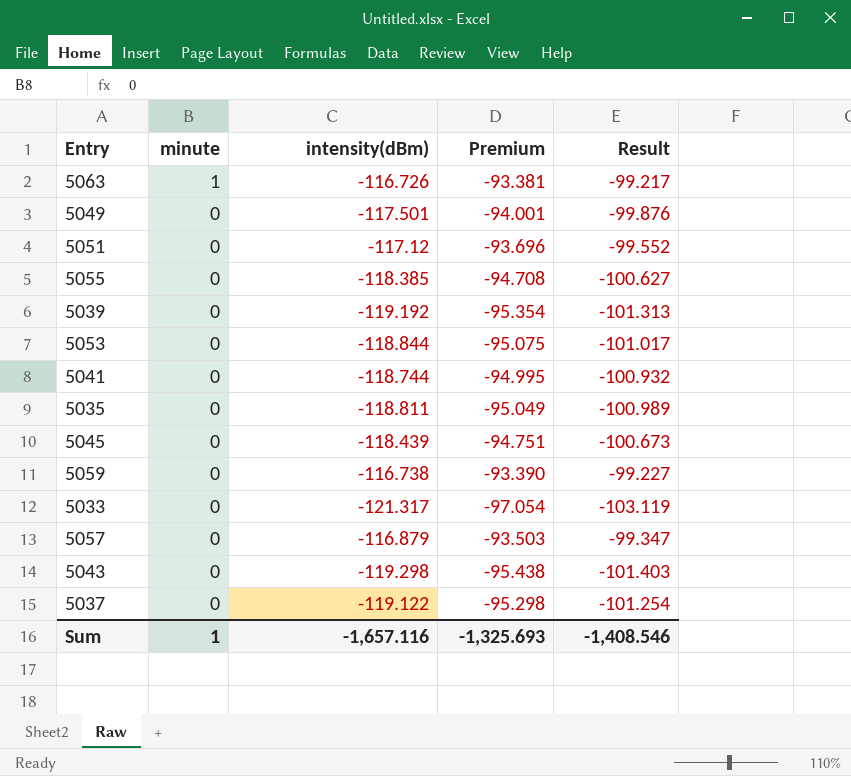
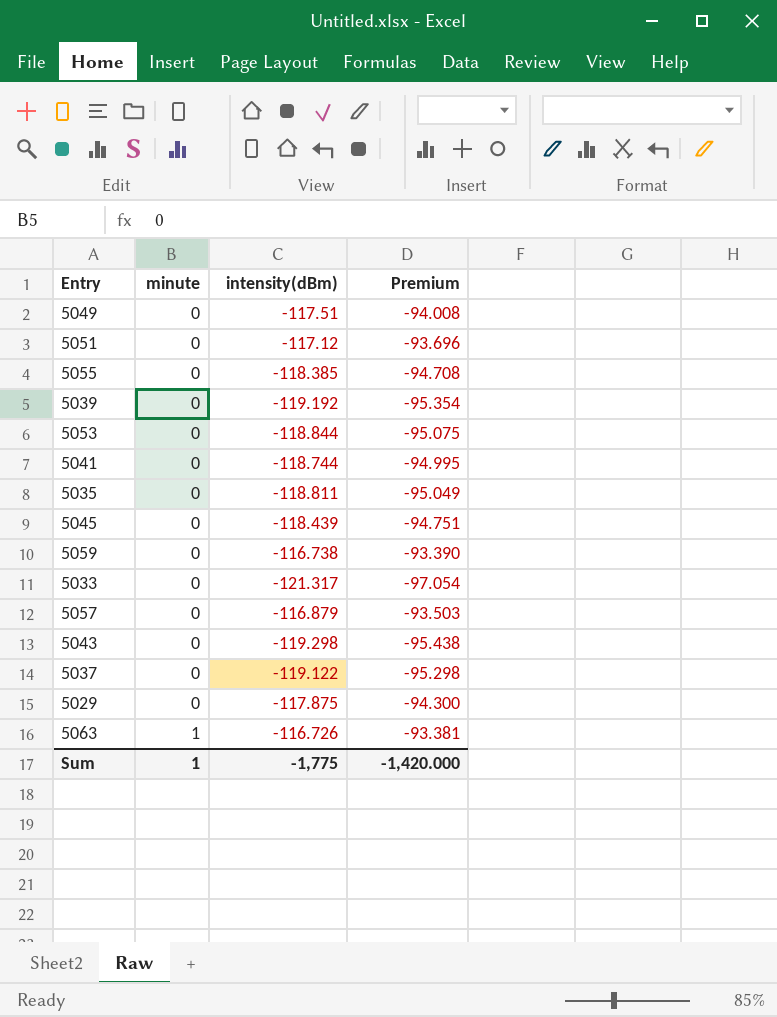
row order: minute descending -> minute ascending
column Result | formula: [intensity(dBm)] * 0.85 -> none
5049 | intensity(dBm): -117.501 -> -117.51
5049 | Premium: -94.001 -> -94.008
row 5029: none -> 0 | -117.875 | -94.300
Sum | intensity(dBm): -1,657.116 -> -1,775
Sum | Premium: -1,325.693 -> -1,420.000

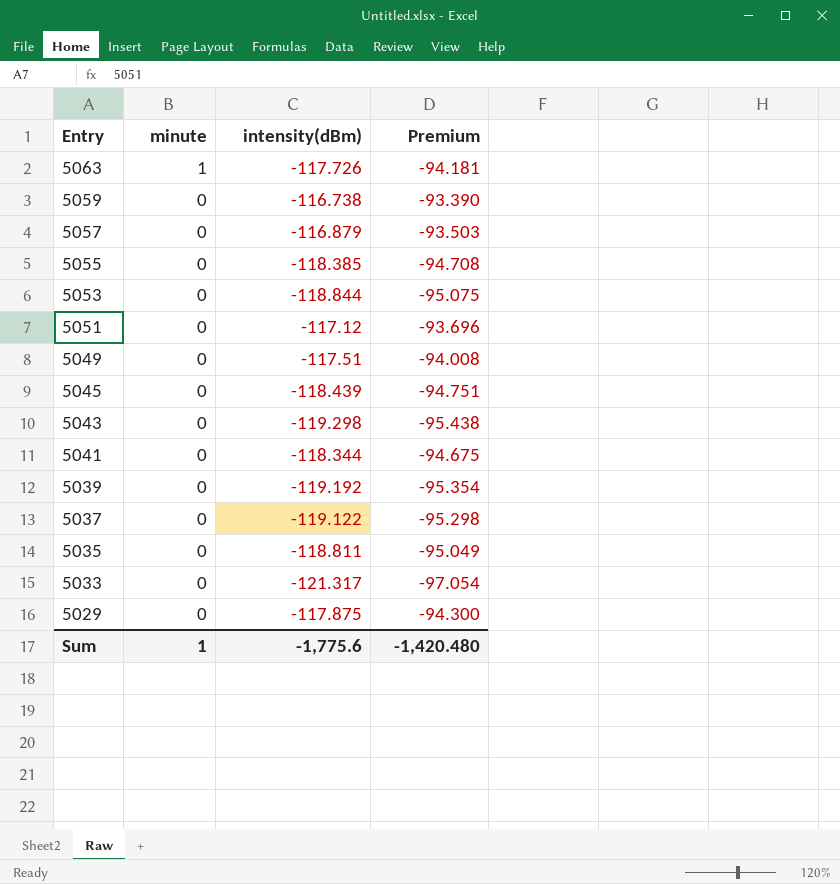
row order: minute ascending -> Entry descending
5063 | intensity(dBm): -116.726 -> -117.726
5063 | Premium: -93.381 -> -94.181
5041 | intensity(dBm): -118.744 -> -118.344
5041 | Premium: -94.995 -> -94.675
Sum | intensity(dBm): -1,775 -> -1,775.6
Sum | Premium: -1,420.000 -> -1,420.480

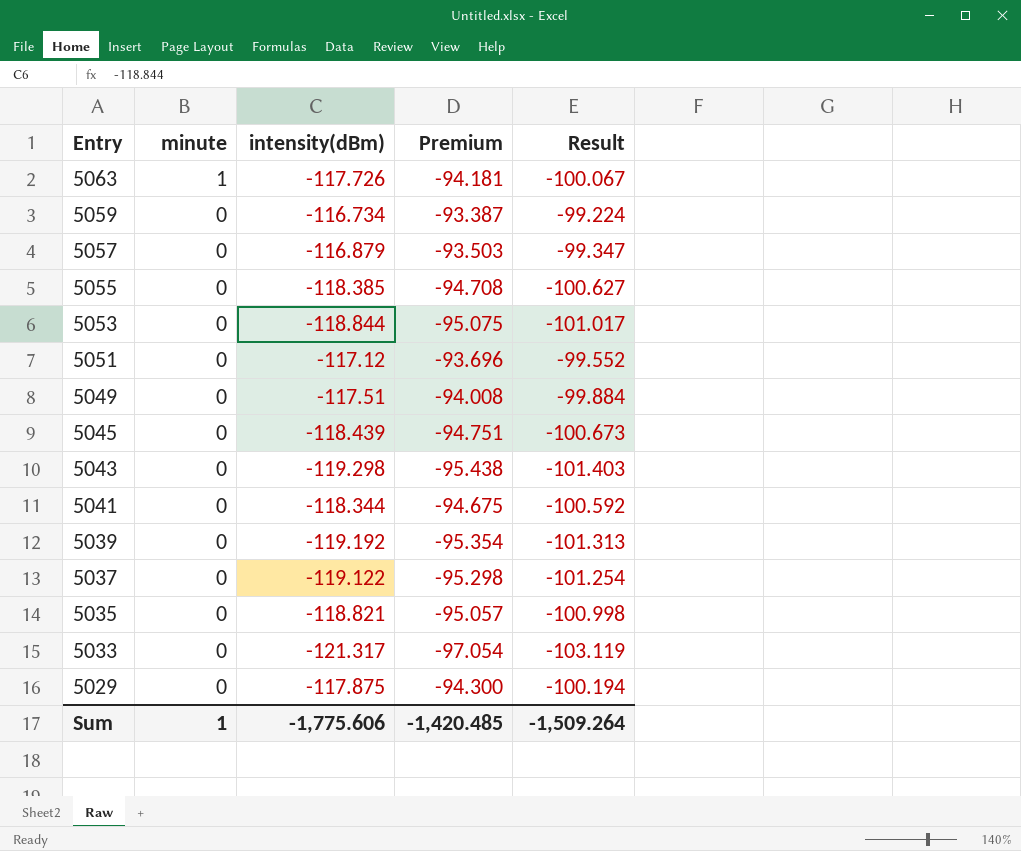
column Result | formula: none -> [intensity(dBm)] * 0.85
5059 | intensity(dBm): -116.738 -> -116.734
5059 | Premium: -93.390 -> -93.387
5035 | intensity(dBm): -118.811 -> -118.821
5035 | Premium: -95.049 -> -95.057
Sum | intensity(dBm): -1,775.6 -> -1,775.606
Sum | Premium: -1,420.480 -> -1,420.485

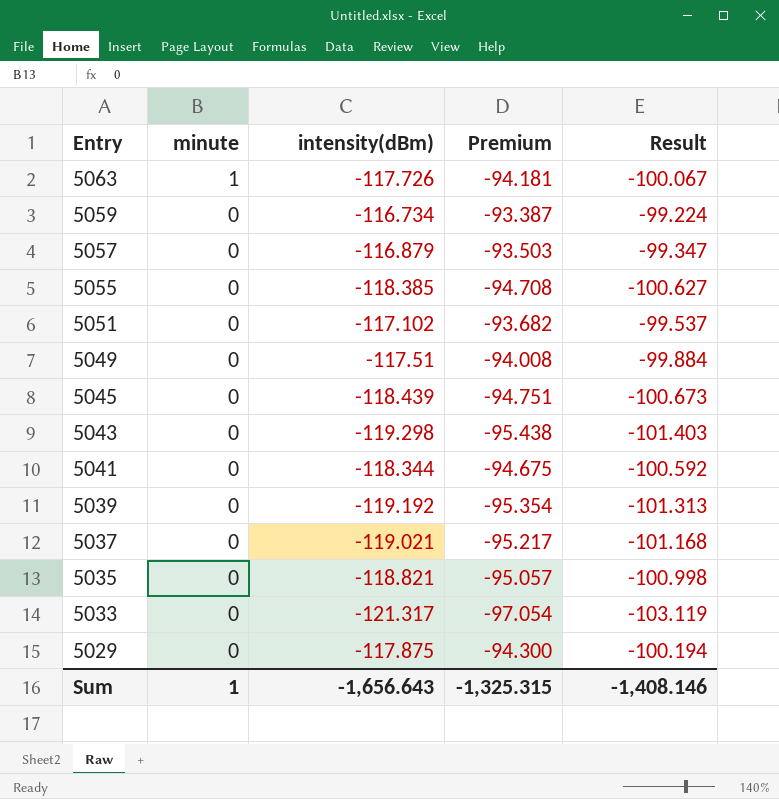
row 5053: 0 | -118.844 | -95.075 | -101.017 -> none
5051 | intensity(dBm): -117.12 -> -117.102
5051 | Premium: -93.696 -> -93.682
5051 | Result: -99.552 -> -99.537
5037 | intensity(dBm): -119.122 -> -119.021
5037 | Premium: -95.298 -> -95.217
5037 | Result: -101.254 -> -101.168
Sum | intensity(dBm): -1,775.606 -> -1,656.643
Sum | Premium: -1,420.485 -> -1,325.315
Sum | Result: -1,509.264 -> -1,408.146

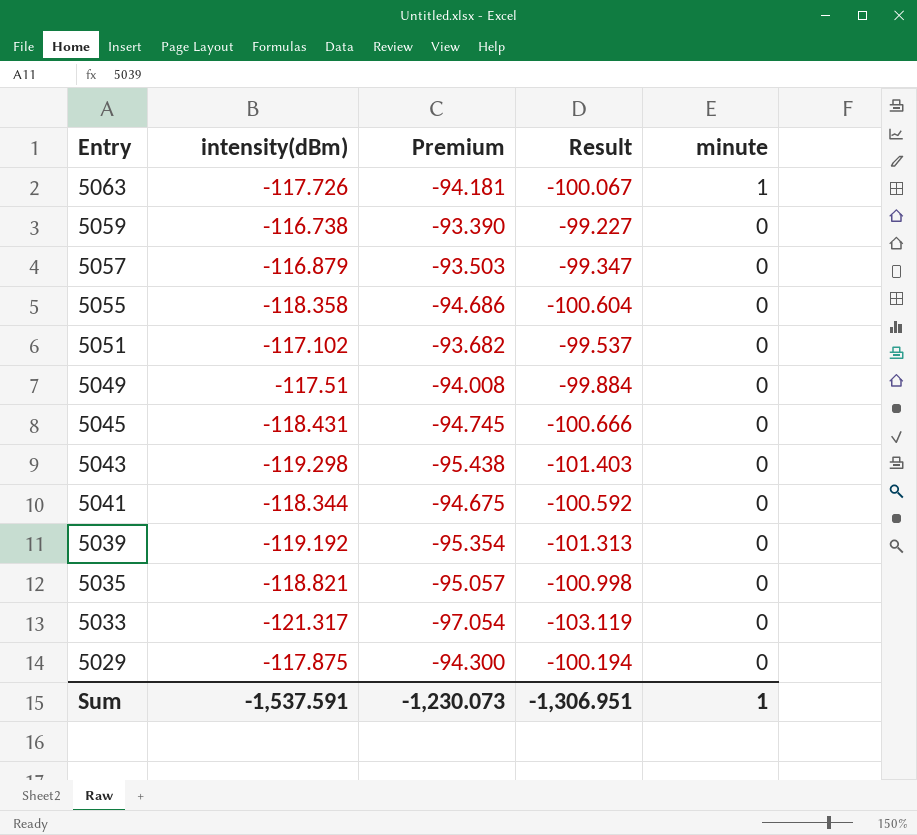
column minute | position: 2 -> 5
row 5037: 0 | -119.021 | -95.217 | -101.168 -> none
5059 | intensity(dBm): -116.734 -> -116.738
5059 | Premium: -93.387 -> -93.390
5059 | Result: -99.224 -> -99.227
5055 | intensity(dBm): -118.385 -> -118.358
5055 | Premium: -94.708 -> -94.686
5055 | Result: -100.627 -> -100.604
5045 | intensity(dBm): -118.439 -> -118.431
5045 | Premium: -94.751 -> -94.745
5045 | Result: -100.673 -> -100.666
Sum | intensity(dBm): -1,656.643 -> -1,537.591
Sum | Premium: -1,325.315 -> -1,230.073
Sum | Result: -1,408.146 -> -1,306.951

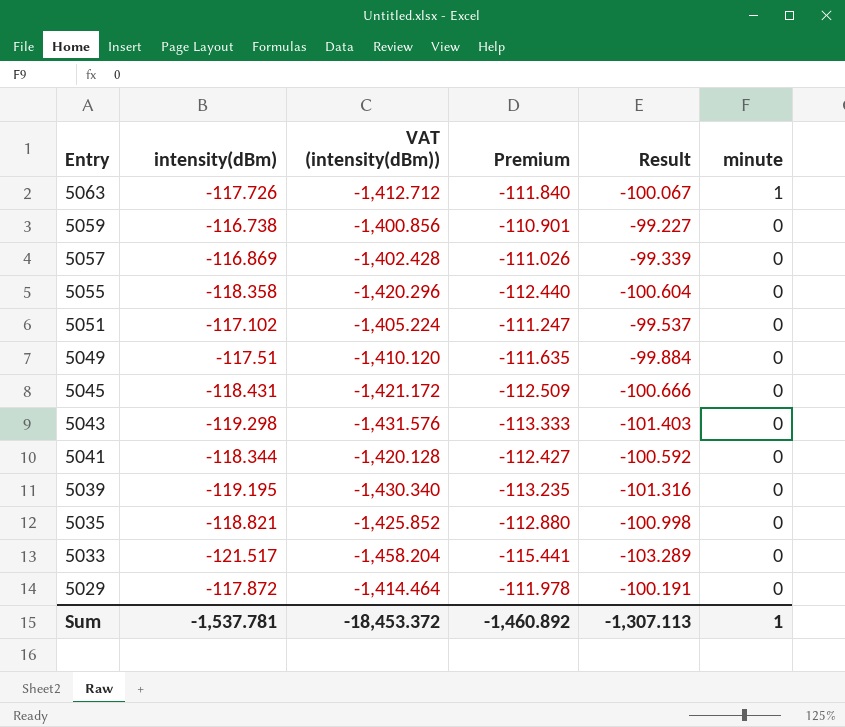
column VAT (intensity(dBm)) | formula: none -> [intensity(dBm)] * 12
column Premium | formula: [intensity(dBm)] * 0.8 -> [intensity(dBm)] * 0.95
5057 | intensity(dBm): -116.879 -> -116.869
5057 | Result: -99.347 -> -99.339
5039 | intensity(dBm): -119.192 -> -119.195
5039 | Result: -101.313 -> -101.316
5033 | intensity(dBm): -121.317 -> -121.517
5033 | Result: -103.119 -> -103.289
5029 | intensity(dBm): -117.875 -> -117.872
5029 | Result: -100.194 -> -100.191
Sum | intensity(dBm): -1,537.591 -> -1,537.781
Sum | Premium: -1,230.073 -> -1,460.892
Sum | Result: -1,306.951 -> -1,307.113

